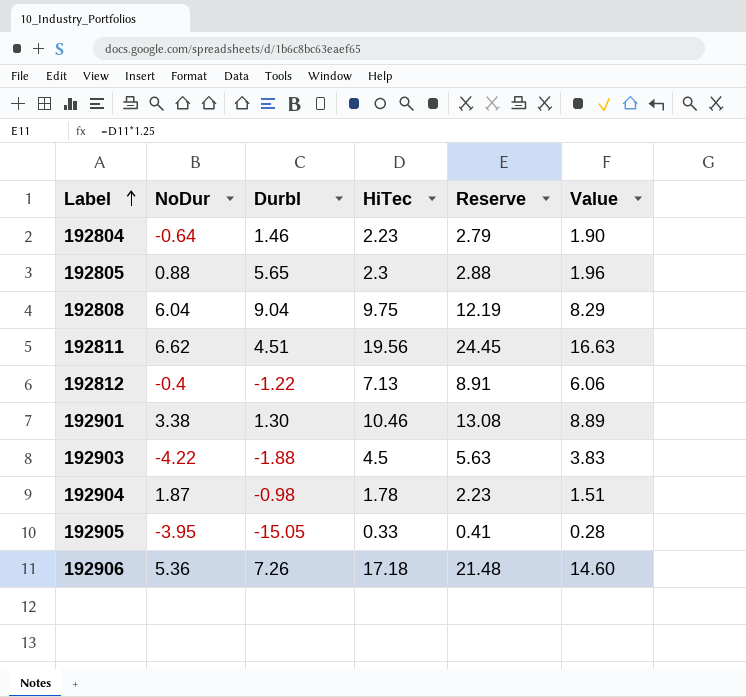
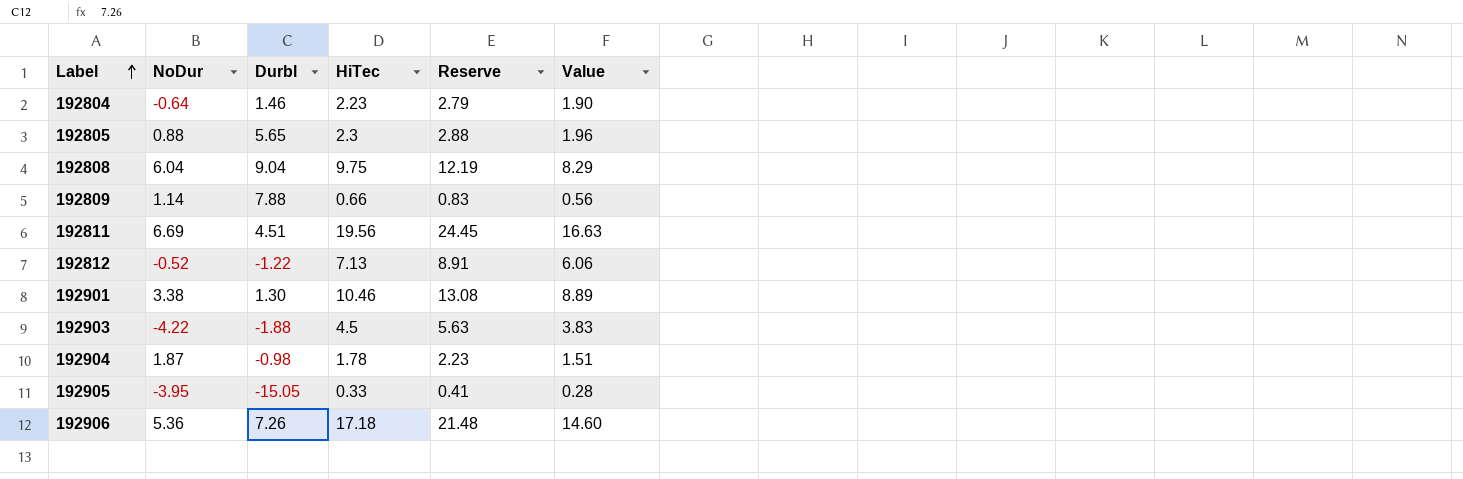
row 192809: none -> 1.14 | 7.88 | 0.66 | 0.83 | 0.56
192811 | NoDur: 6.62 -> 6.69
192812 | NoDur: -0.4 -> -0.52

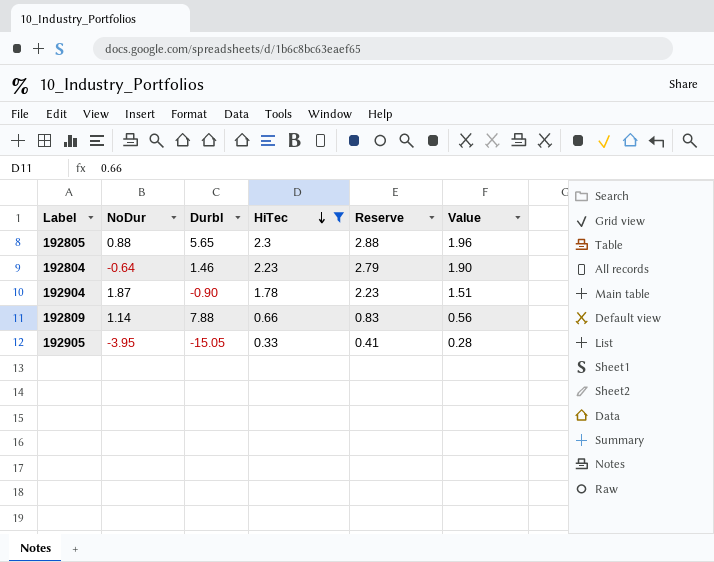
filter: none -> HiTec <= 2.3
row order: Label ascending -> HiTec descending
192904 | Durbl: -0.98 -> -0.90

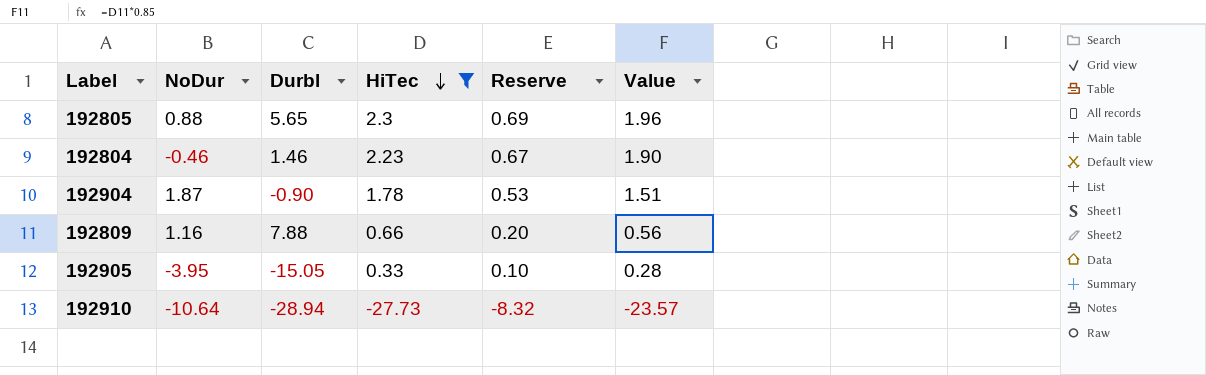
column Reserve | formula: [HiTec] * 1.25 -> [HiTec] * 0.3
192804 | NoDur: -0.64 -> -0.46
192809 | NoDur: 1.14 -> 1.16
row 192910: none -> -10.64 | -28.94 | -27.73 | -8.32 | -23.57

